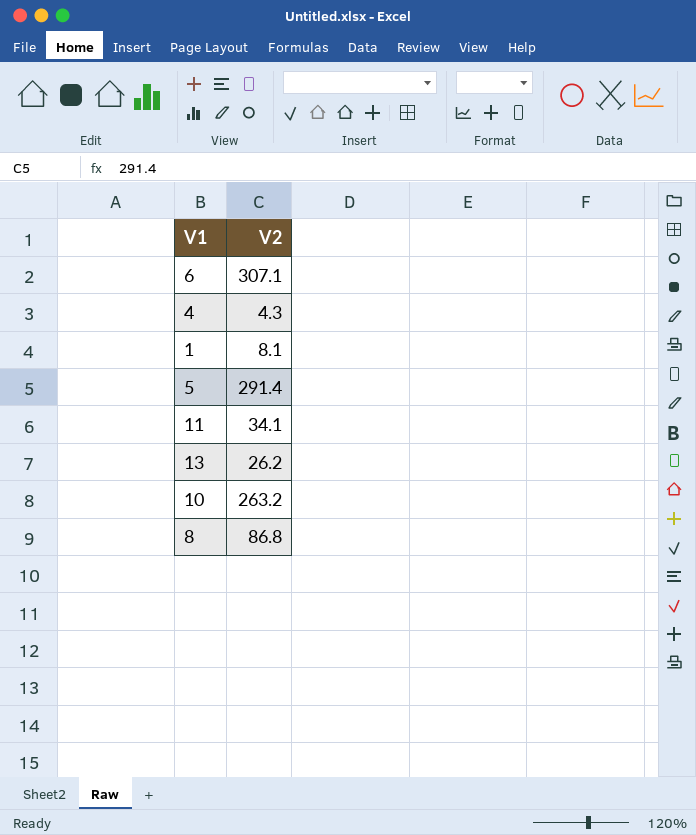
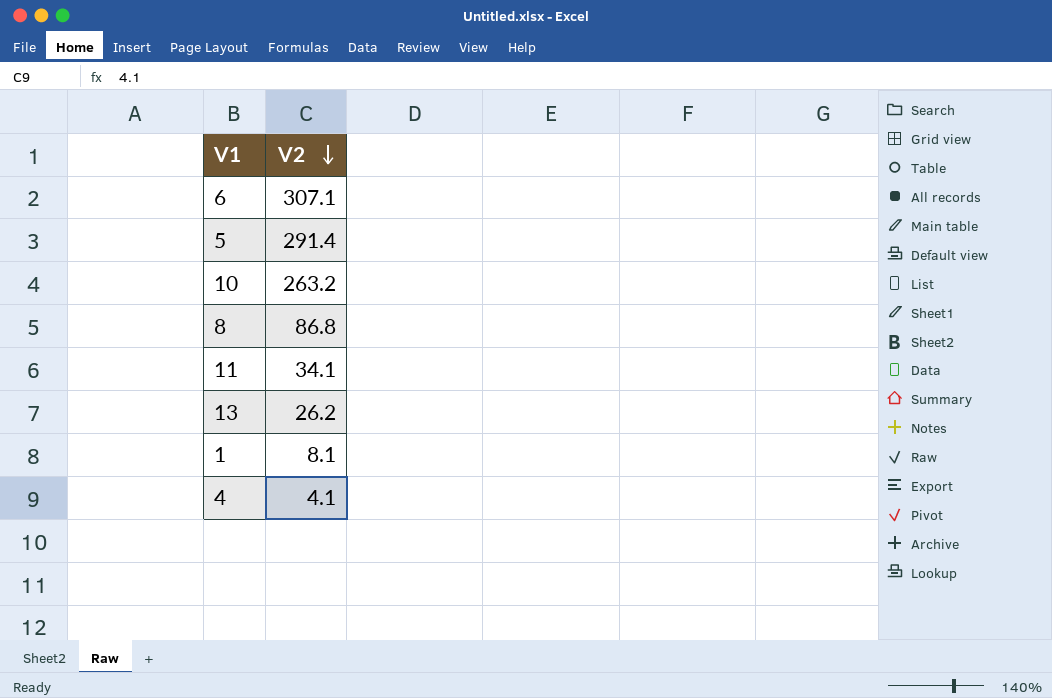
row order: none -> V2 descending
4 | V2: 4.3 -> 4.1

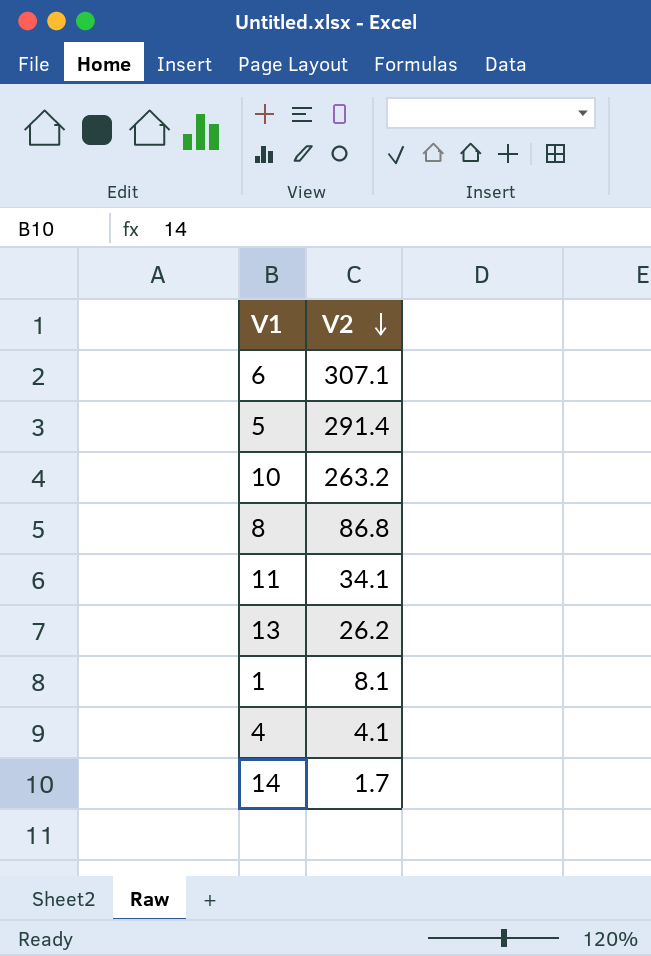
row 14: none -> 1.7

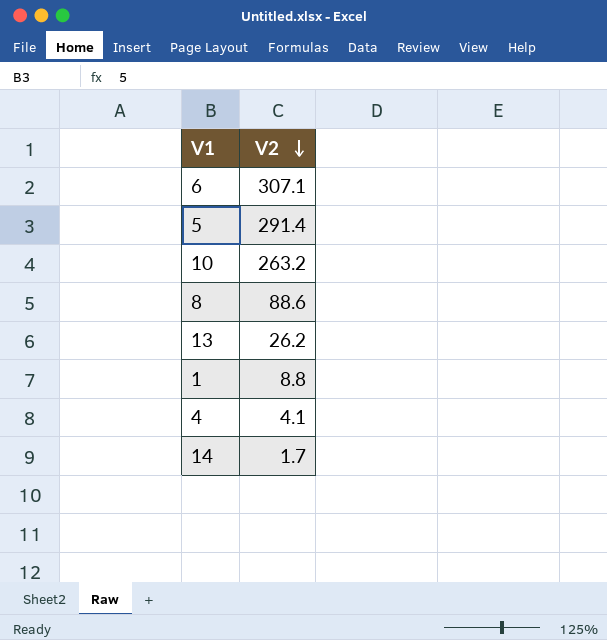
row 11: 34.1 -> none
8 | V2: 86.8 -> 88.6
1 | V2: 8.1 -> 8.8

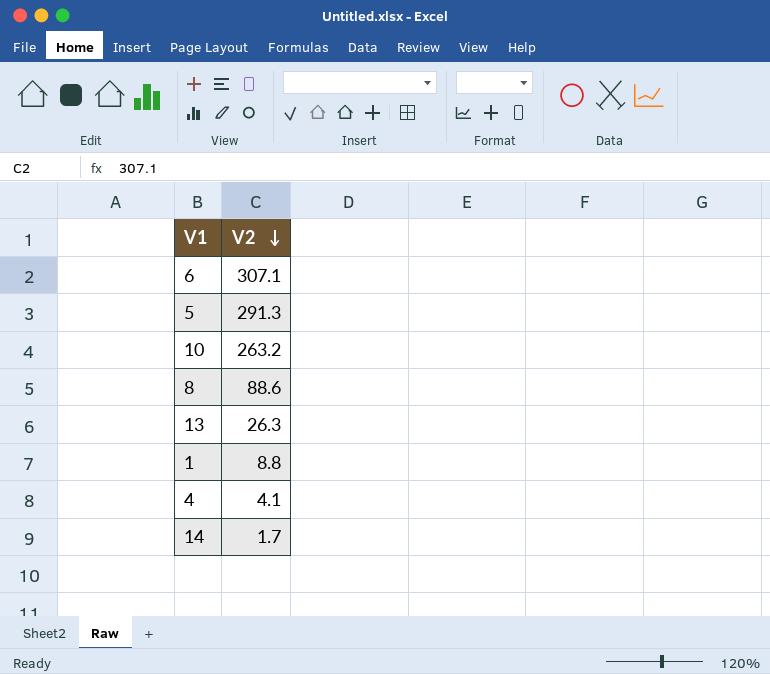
5 | V2: 291.4 -> 291.3
13 | V2: 26.2 -> 26.3

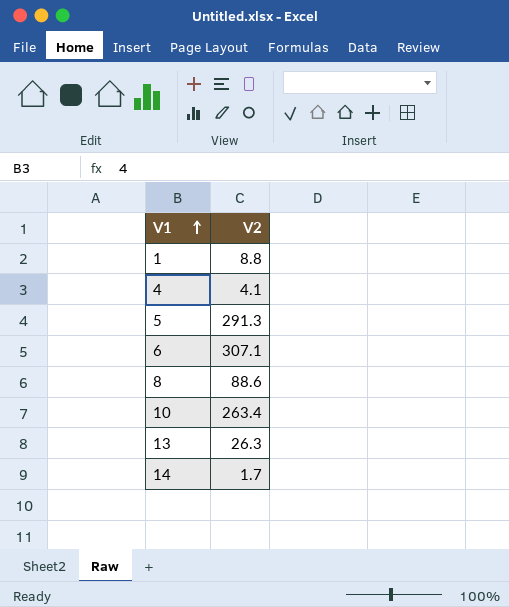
row order: V2 descending -> V1 ascending
10 | V2: 263.2 -> 263.4

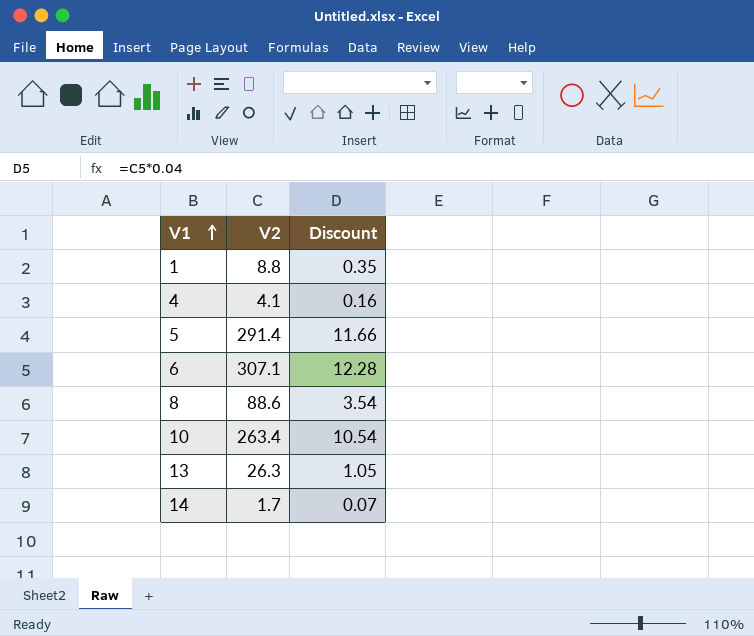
column Discount | formula: none -> [V2] * 0.04
5 | V2: 291.3 -> 291.4

